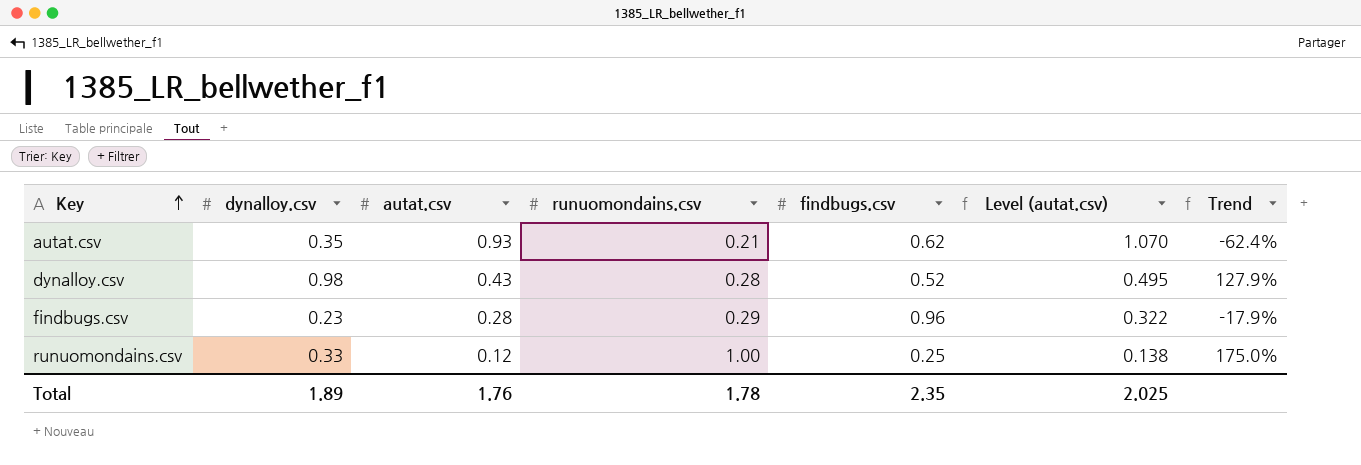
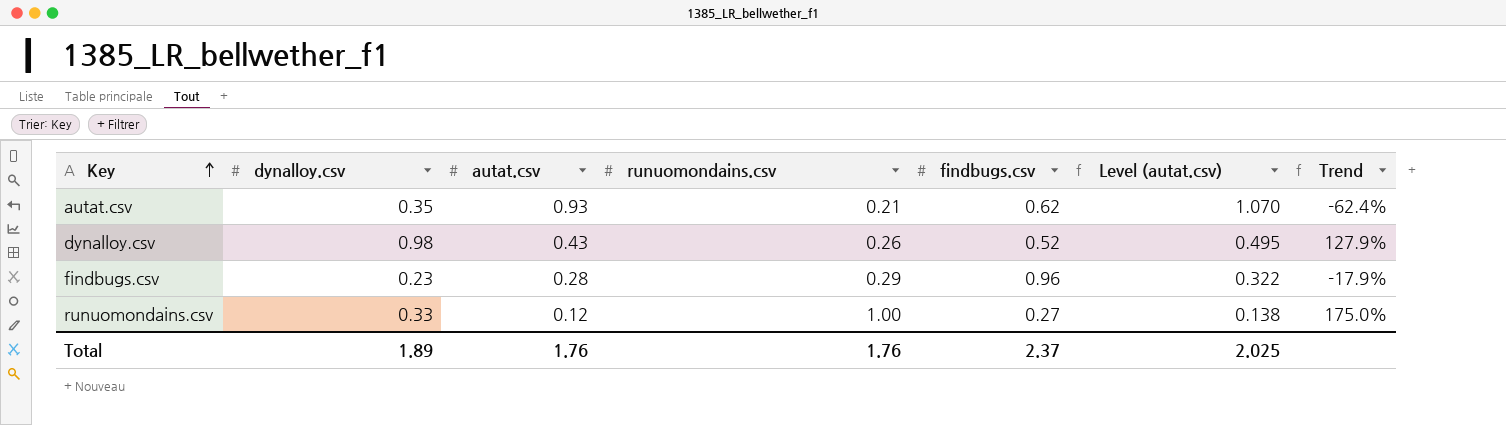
dynalloy.csv | runuomondains.csv: 0.28 -> 0.26
runuomondains.csv | findbugs.csv: 0.25 -> 0.27
Total | runuomondains.csv: 1.78 -> 1.76
Total | findbugs.csv: 2.35 -> 2.37

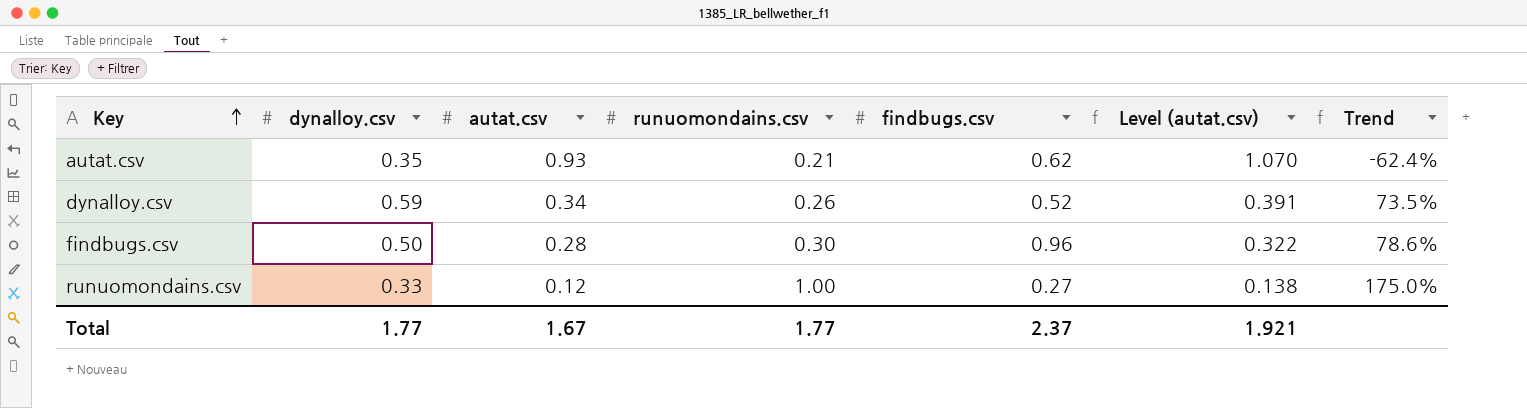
dynalloy.csv | dynalloy.csv: 0.98 -> 0.59
dynalloy.csv | autat.csv: 0.43 -> 0.34
dynalloy.csv | Level (autat.csv): 0.495 -> 0.391
dynalloy.csv | Trend: 127.9% -> 73.5%
findbugs.csv | dynalloy.csv: 0.23 -> 0.50
findbugs.csv | runuomondains.csv: 0.29 -> 0.30
findbugs.csv | Trend: -17.9% -> 78.6%
Total | dynalloy.csv: 1.89 -> 1.77
Total | autat.csv: 1.76 -> 1.67
Total | runuomondains.csv: 1.76 -> 1.77
Total | Level (autat.csv): 2.025 -> 1.921

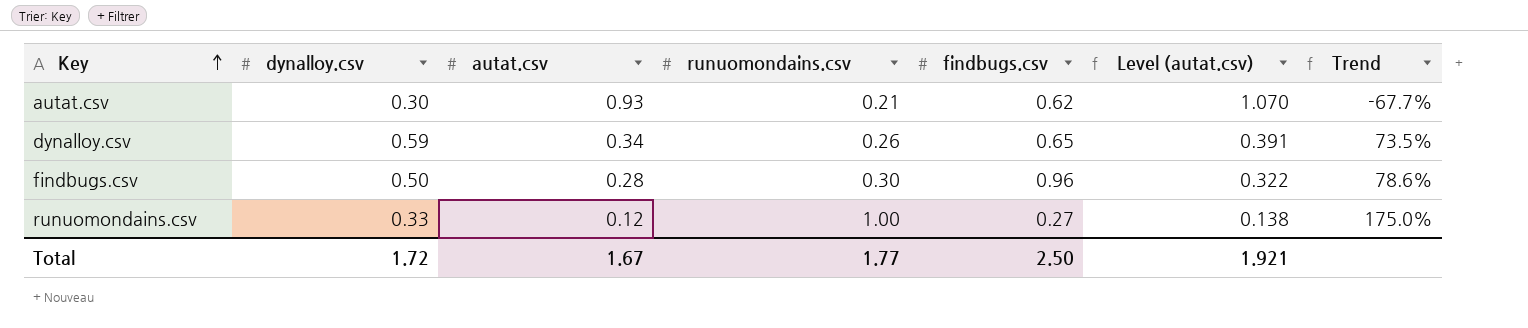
autat.csv | dynalloy.csv: 0.35 -> 0.30
autat.csv | Trend: -62.4% -> -67.7%
dynalloy.csv | findbugs.csv: 0.52 -> 0.65
Total | dynalloy.csv: 1.77 -> 1.72
Total | findbugs.csv: 2.37 -> 2.50

